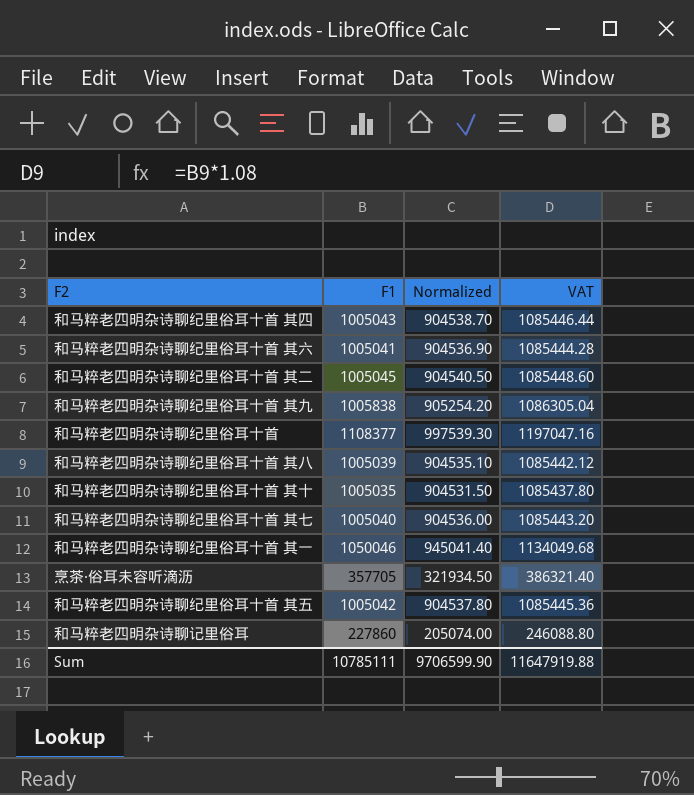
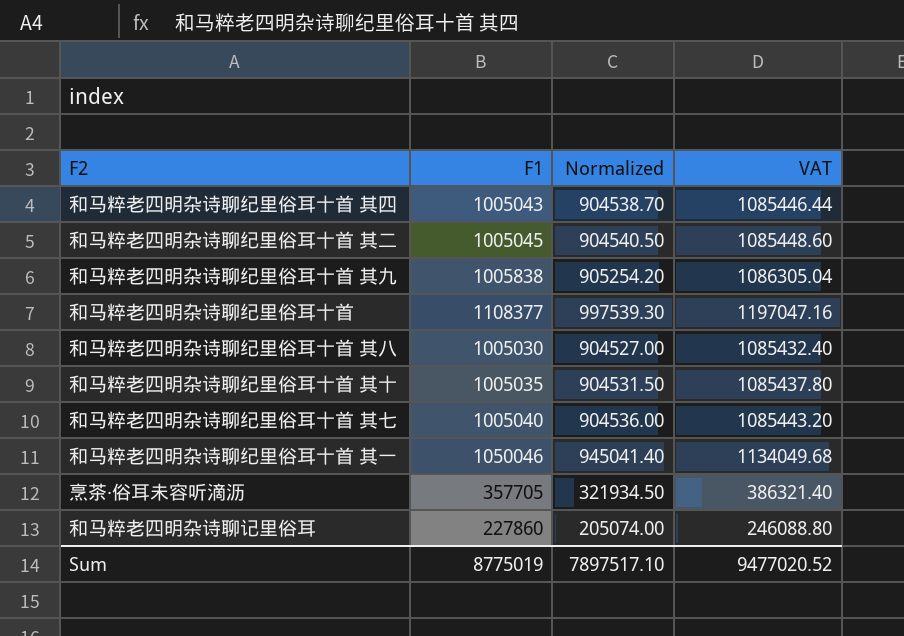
row 和马粹老四明杂诗聊纪里俗耳十首 其六: 1005041 | 904536.90 | 1085444.28 -> none
row 和马粹老四明杂诗聊纪里俗耳十首 其五: 1005042 | 904537.80 | 1085445.36 -> none
和马粹老四明杂诗聊纪里俗耳十首 其八 | F1: 1005039 -> 1005030
和马粹老四明杂诗聊纪里俗耳十首 其八 | Normalized: 904535.10 -> 904527.00
和马粹老四明杂诗聊纪里俗耳十首 其八 | VAT: 1085442.12 -> 1085432.40
Sum | F1: 10785111 -> 8775019
Sum | Normalized: 9706599.90 -> 7897517.10
Sum | VAT: 11647919.88 -> 9477020.52

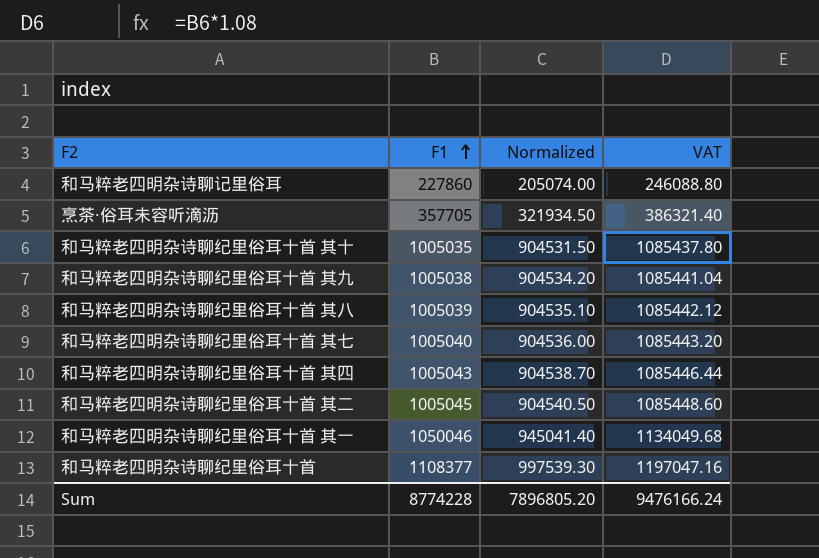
row order: none -> F1 ascending
和马粹老四明杂诗聊纪里俗耳十首 其九 | F1: 1005838 -> 1005038
和马粹老四明杂诗聊纪里俗耳十首 其九 | Normalized: 905254.20 -> 904534.20
和马粹老四明杂诗聊纪里俗耳十首 其九 | VAT: 1086305.04 -> 1085441.04
和马粹老四明杂诗聊纪里俗耳十首 其八 | F1: 1005030 -> 1005039
和马粹老四明杂诗聊纪里俗耳十首 其八 | Normalized: 904527.00 -> 904535.10
和马粹老四明杂诗聊纪里俗耳十首 其八 | VAT: 1085432.40 -> 1085442.12
Sum | F1: 8775019 -> 8774228
Sum | Normalized: 7897517.10 -> 7896805.20
Sum | VAT: 9477020.52 -> 9476166.24

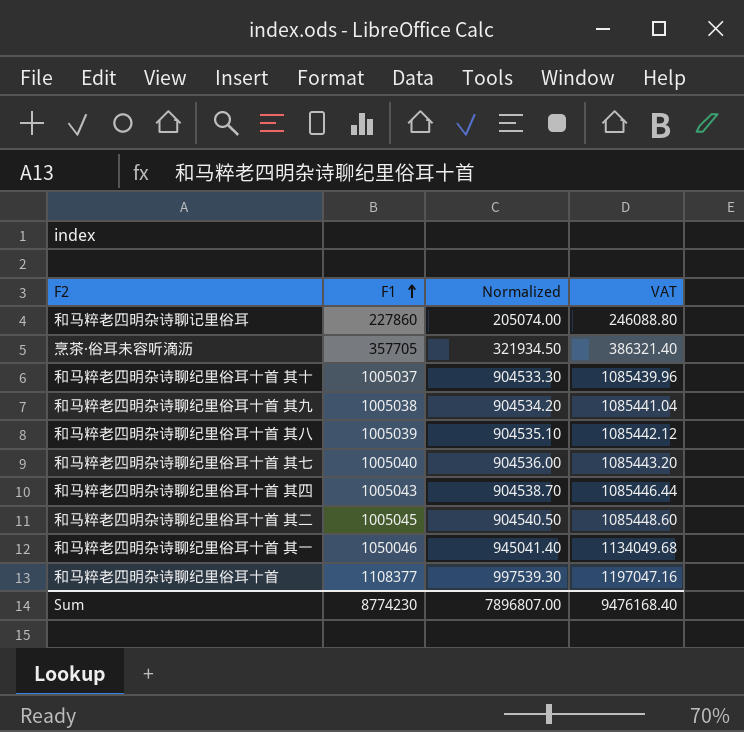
和马粹老四明杂诗聊纪里俗耳十首 其十 | F1: 1005035 -> 1005037
和马粹老四明杂诗聊纪里俗耳十首 其十 | Normalized: 904531.50 -> 904533.30
和马粹老四明杂诗聊纪里俗耳十首 其十 | VAT: 1085437.80 -> 1085439.96
Sum | F1: 8774228 -> 8774230
Sum | Normalized: 7896805.20 -> 7896807.00
Sum | VAT: 9476166.24 -> 9476168.40

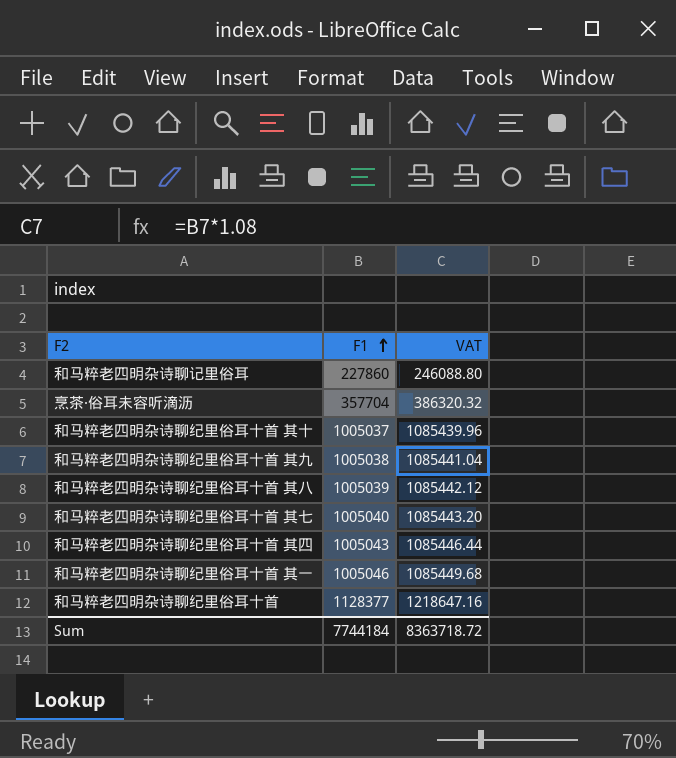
column Normalized | formula: [F1] * 0.9 -> none
row 和马粹老四明杂诗聊纪里俗耳十首 其二: 1005045 | 904540.50 | 1085448.60 -> none
烹茶·俗耳未容听滴沥 | F1: 357705 -> 357704
烹茶·俗耳未容听滴沥 | VAT: 386321.40 -> 386320.32
和马粹老四明杂诗聊纪里俗耳十首 其一 | F1: 1050046 -> 1005046
和马粹老四明杂诗聊纪里俗耳十首 其一 | VAT: 1134049.68 -> 1085449.68
和马粹老四明杂诗聊纪里俗耳十首 | F1: 1108377 -> 1128377
和马粹老四明杂诗聊纪里俗耳十首 | VAT: 1197047.16 -> 1218647.16
Sum | F1: 8774230 -> 7744184
Sum | VAT: 9476168.40 -> 8363718.72

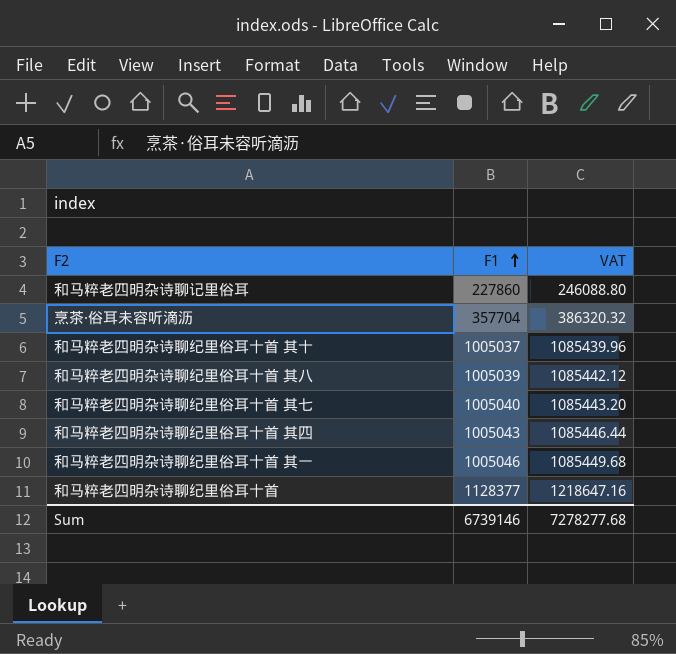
row 和马粹老四明杂诗聊纪里俗耳十首 其九: 1005038 | 1085441.04 -> none
Sum | F1: 7744184 -> 6739146
Sum | VAT: 8363718.72 -> 7278277.68

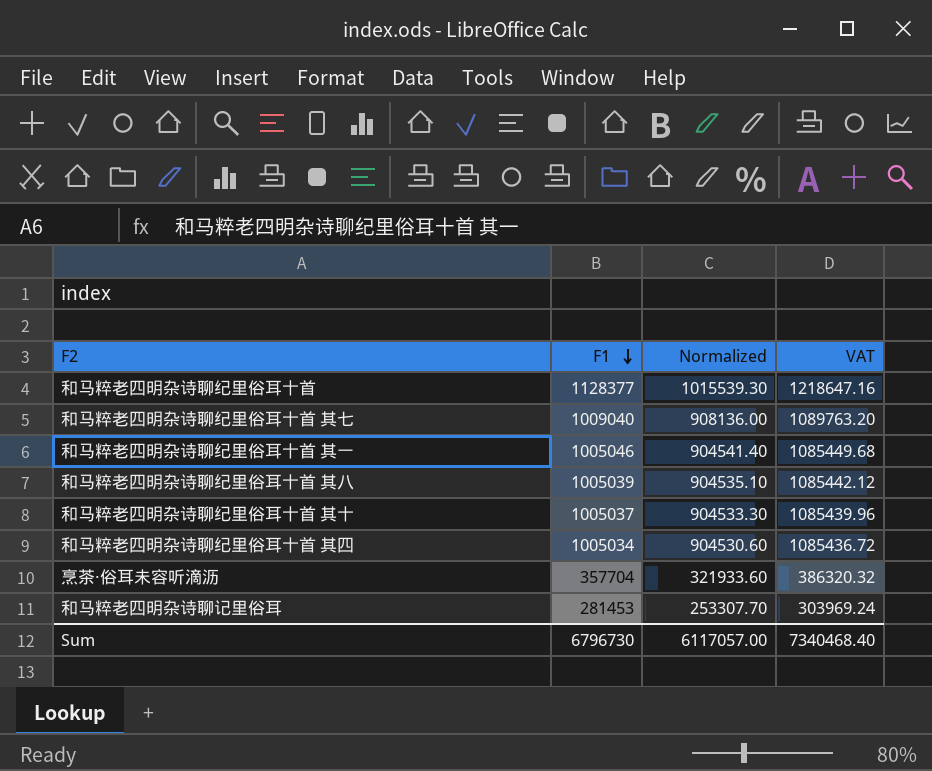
row order: F1 ascending -> F1 descending
column Normalized | formula: none -> [F1] * 0.9
和马粹老四明杂诗聊纪里俗耳十首 其七 | F1: 1005040 -> 1009040
和马粹老四明杂诗聊纪里俗耳十首 其七 | VAT: 1085443.20 -> 1089763.20
和马粹老四明杂诗聊纪里俗耳十首 其四 | F1: 1005043 -> 1005034
和马粹老四明杂诗聊纪里俗耳十首 其四 | VAT: 1085446.44 -> 1085436.72
和马粹老四明杂诗聊记里俗耳 | F1: 227860 -> 281453
和马粹老四明杂诗聊记里俗耳 | VAT: 246088.80 -> 303969.24
Sum | F1: 6739146 -> 6796730
Sum | VAT: 7278277.68 -> 7340468.40

